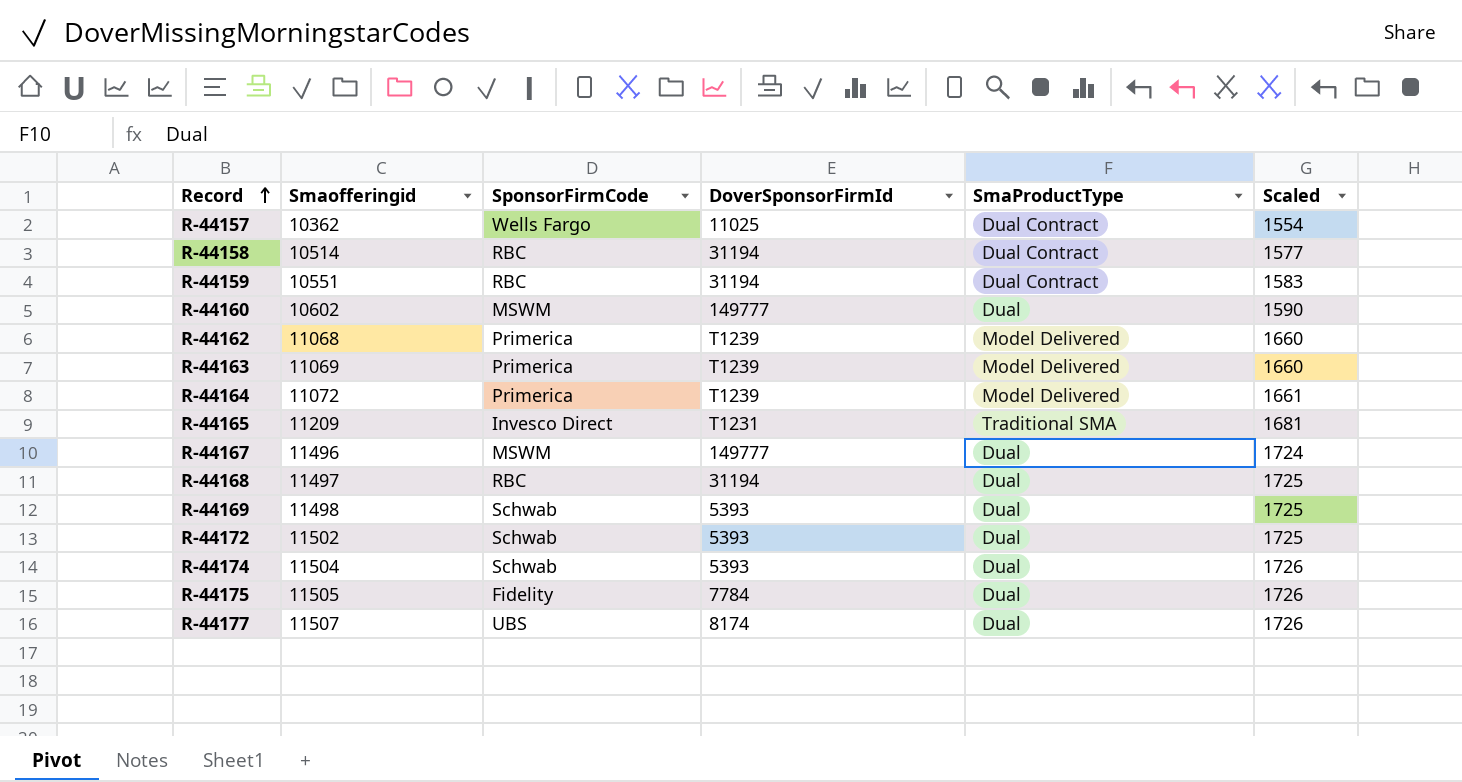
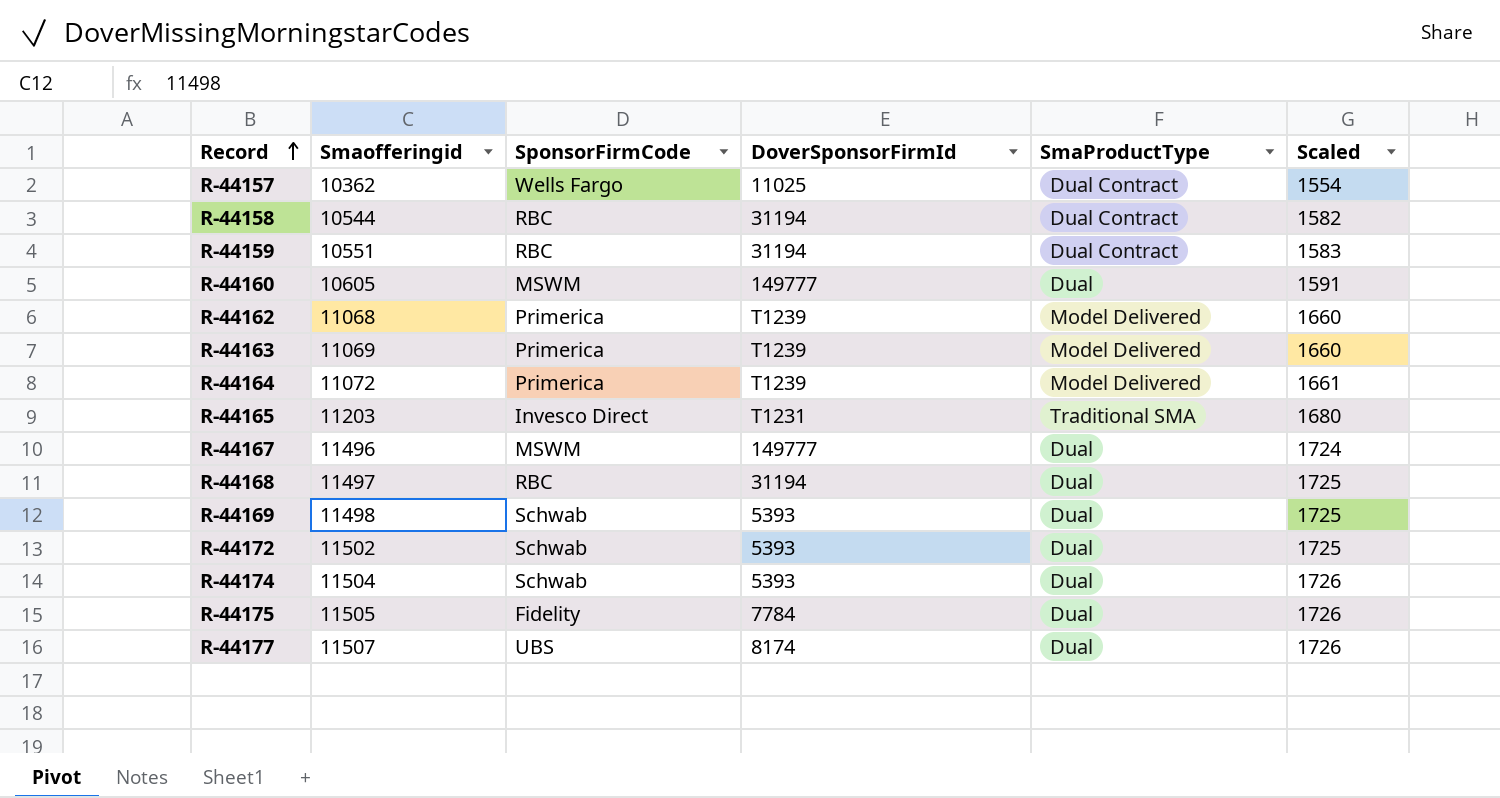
R-44158 | Smaofferingid: 10514 -> 10544
R-44158 | Scaled: 1577 -> 1582
R-44160 | Smaofferingid: 10602 -> 10605
R-44160 | Scaled: 1590 -> 1591
R-44165 | Smaofferingid: 11209 -> 11203
R-44165 | Scaled: 1681 -> 1680

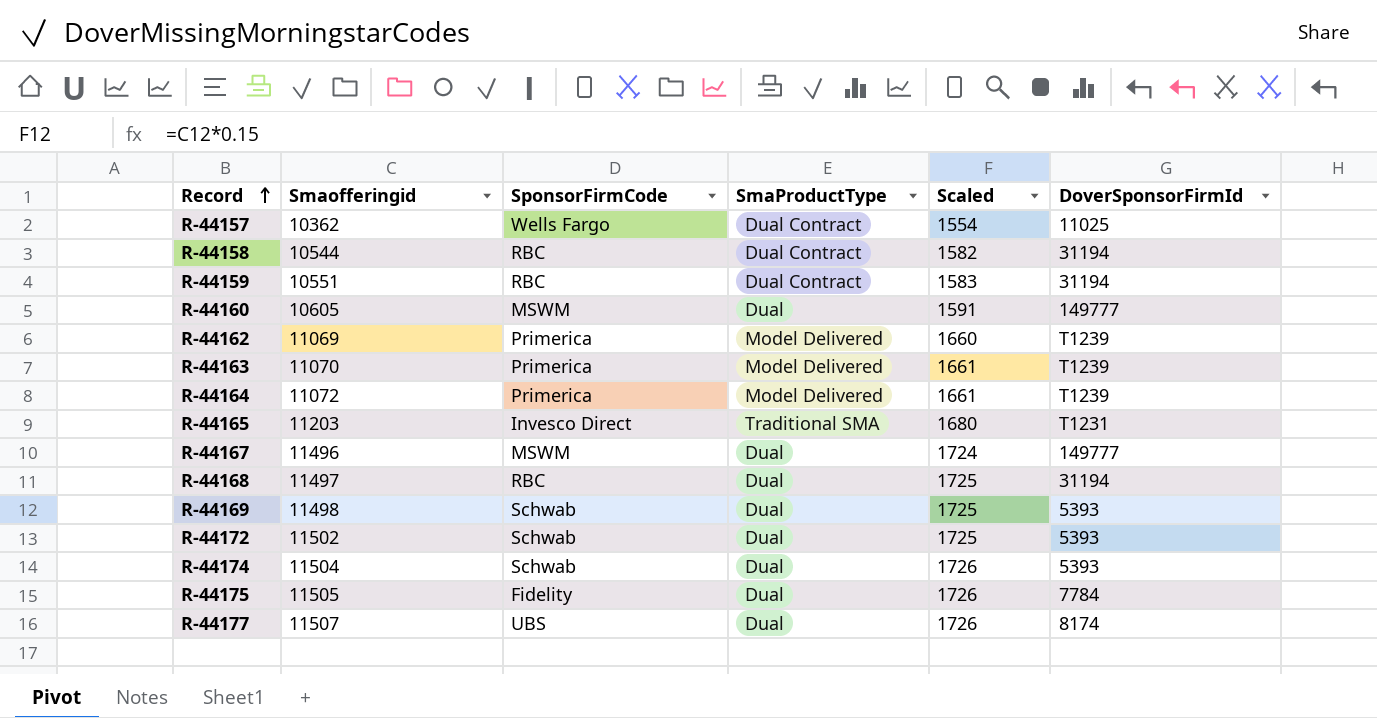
column DoverSponsorFirmId | position: 4 -> 6
R-44162 | Smaofferingid: 11068 -> 11069
R-44163 | Smaofferingid: 11069 -> 11070
R-44163 | Scaled: 1660 -> 1661

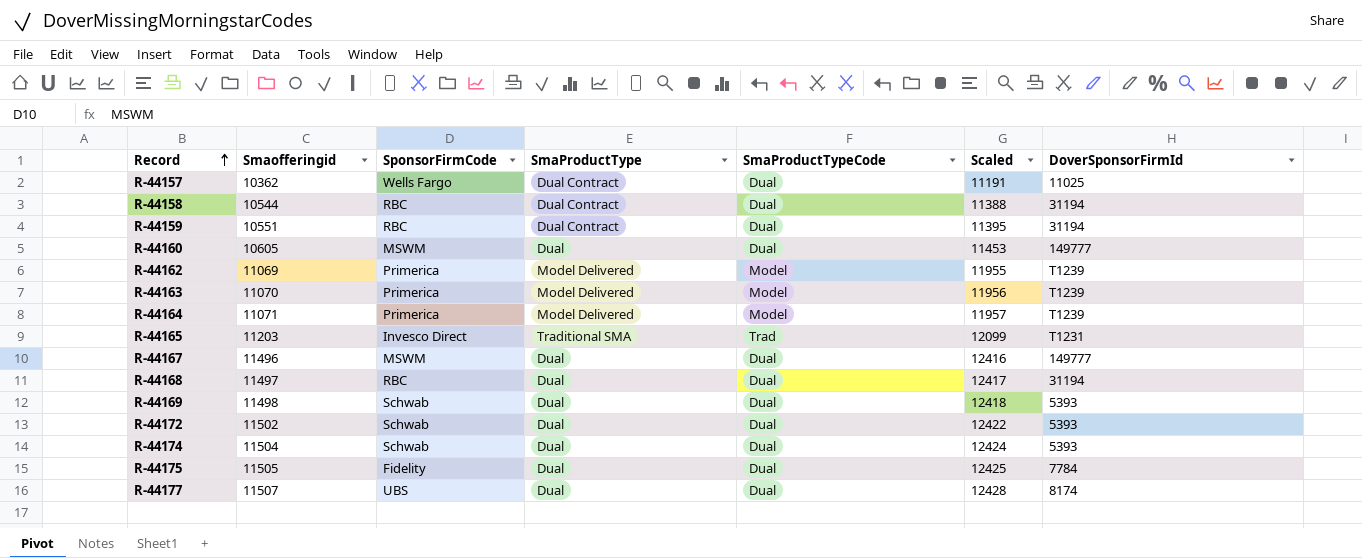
column SmaProductTypeCode | position: none -> 5
column Scaled | formula: [Smaofferingid] * 0.15 -> [Smaofferingid] * 1.08
R-44164 | Smaofferingid: 11072 -> 11071

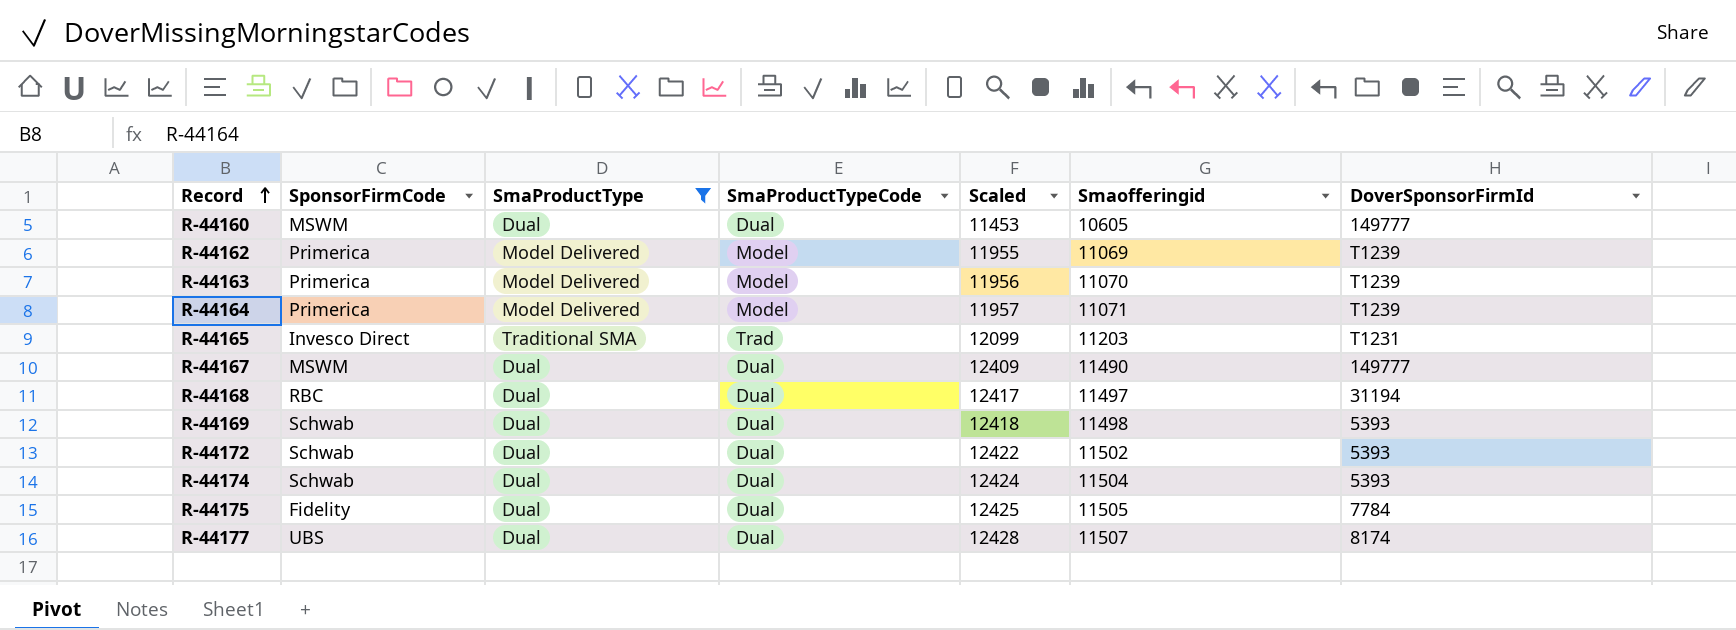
filter: none -> SmaProductType != Dual Contract
column Smaofferingid | position: 2 -> 6
R-44167 | Scaled: 12416 -> 12409
R-44167 | Smaofferingid: 11496 -> 11490

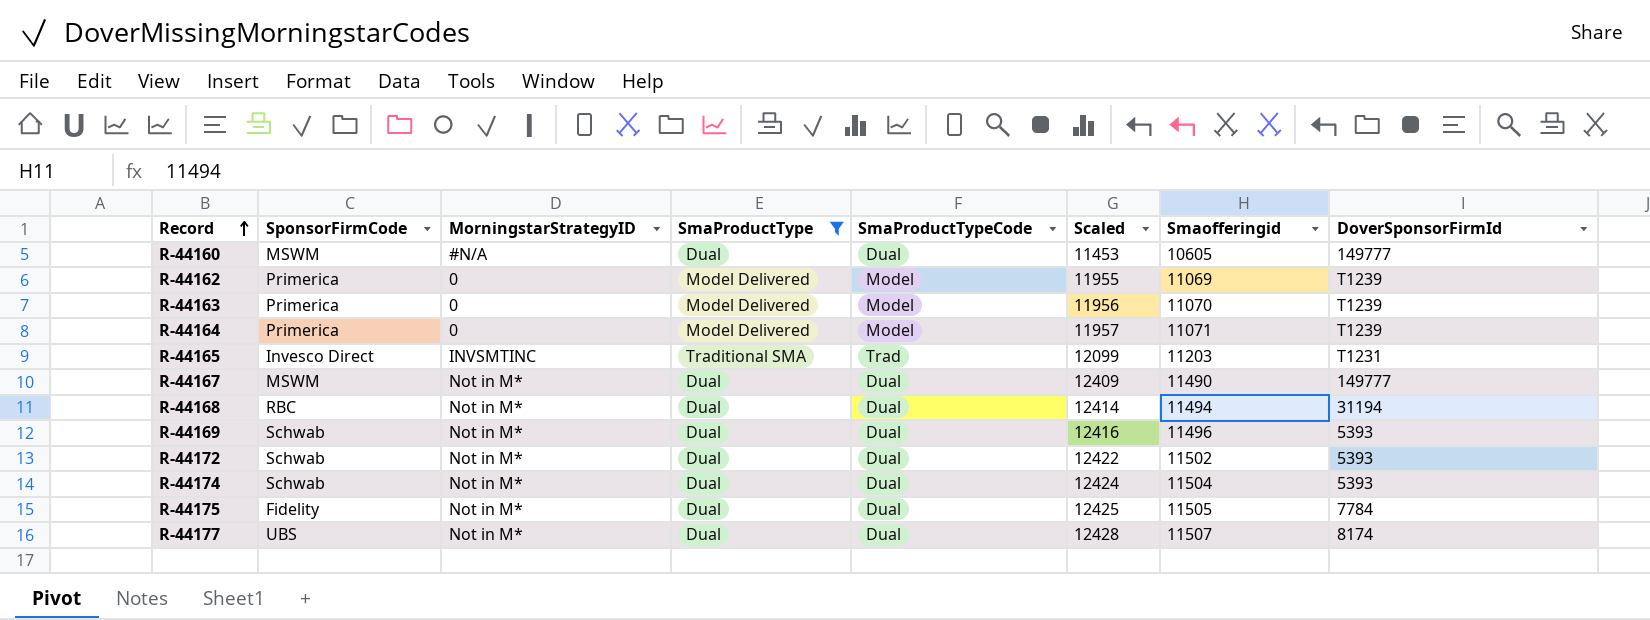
column MorningstarStrategyID | position: none -> 3
R-44168 | Scaled: 12417 -> 12414
R-44168 | Smaofferingid: 11497 -> 11494
R-44169 | Scaled: 12418 -> 12416
R-44169 | Smaofferingid: 11498 -> 11496

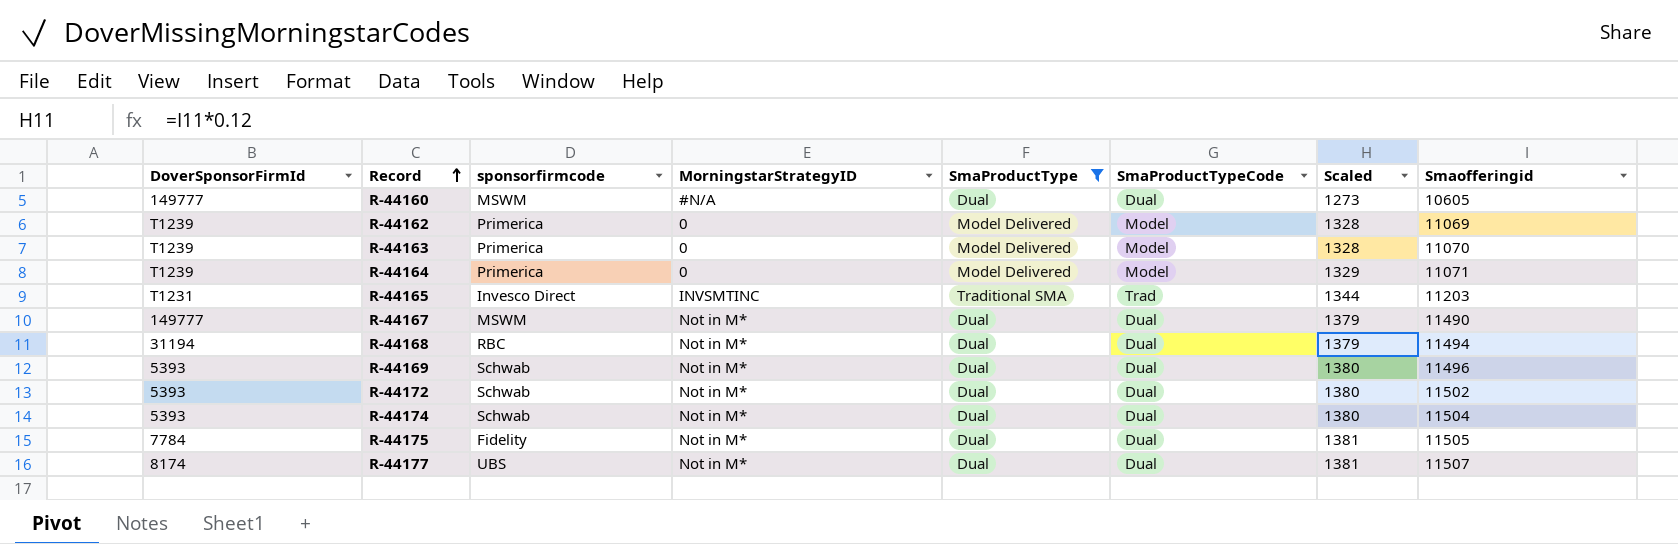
column DoverSponsorFirmId | position: 8 -> 1
column name: SponsorFirmCode -> sponsorfirmcode
column Scaled | formula: [Smaofferingid] * 1.08 -> [Smaofferingid] * 0.12

